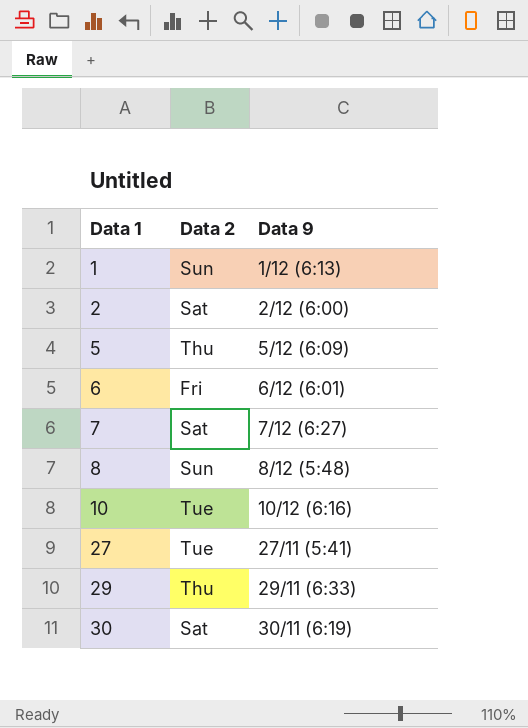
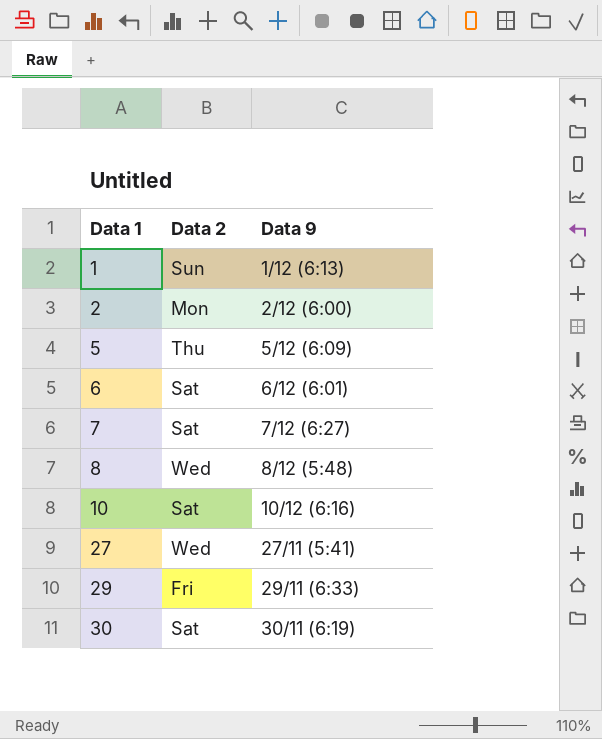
2 | Data 2: Sat -> Mon
6 | Data 2: Fri -> Sat
8 | Data 2: Sun -> Wed
10 | Data 2: Tue -> Sat
27 | Data 2: Tue -> Wed
29 | Data 2: Thu -> Fri

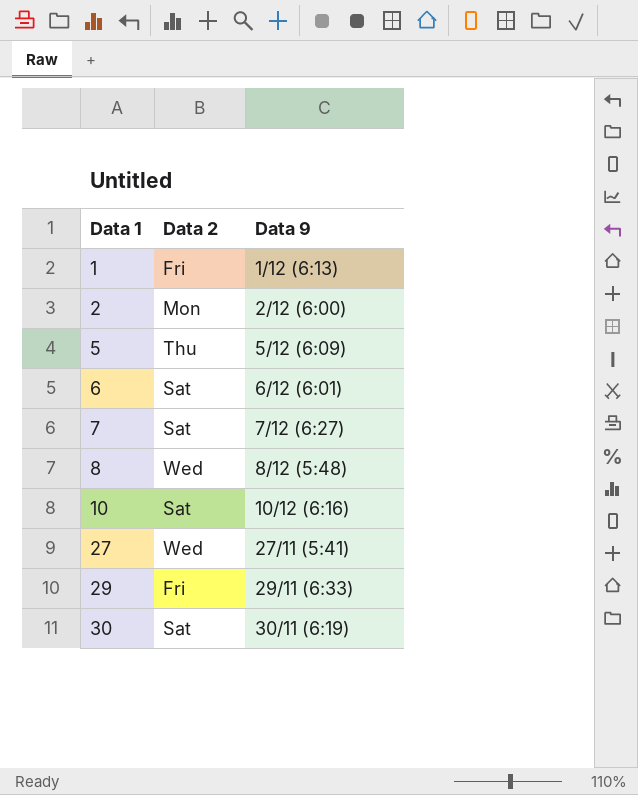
1 | Data 2: Sun -> Fri

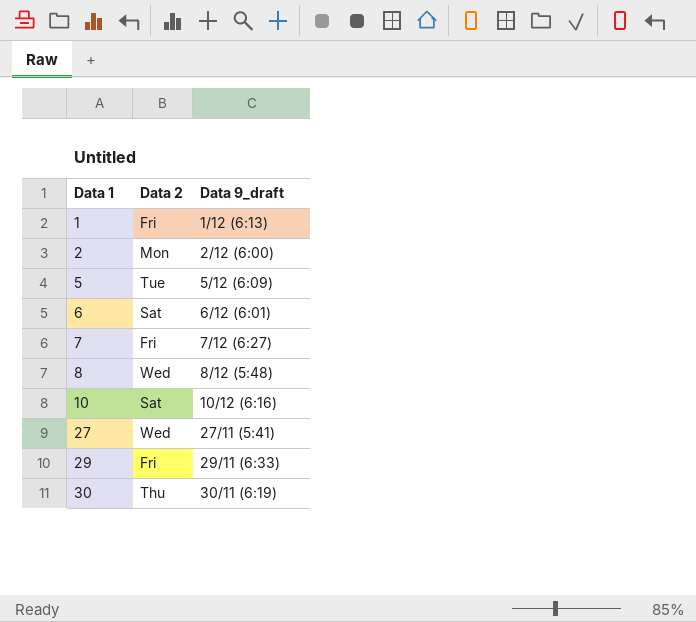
column name: Data 9 -> Data 9_draft
5 | Data 2: Thu -> Tue
7 | Data 2: Sat -> Fri
30 | Data 2: Sat -> Thu

